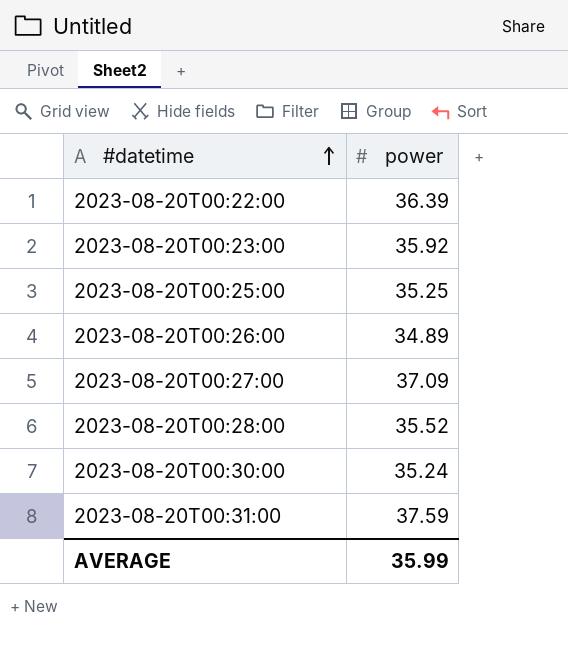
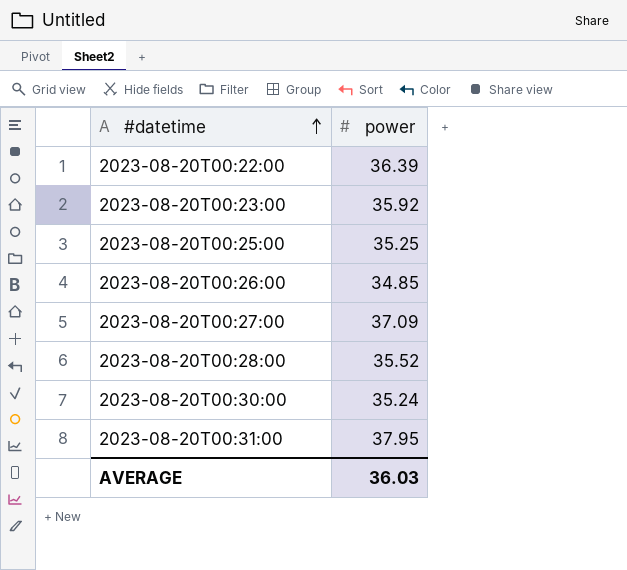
2023-08-20T00:26:00 | power: 34.89 -> 34.85
2023-08-20T00:31:00 | power: 37.59 -> 37.95
AVERAGE | power: 35.99 -> 36.03

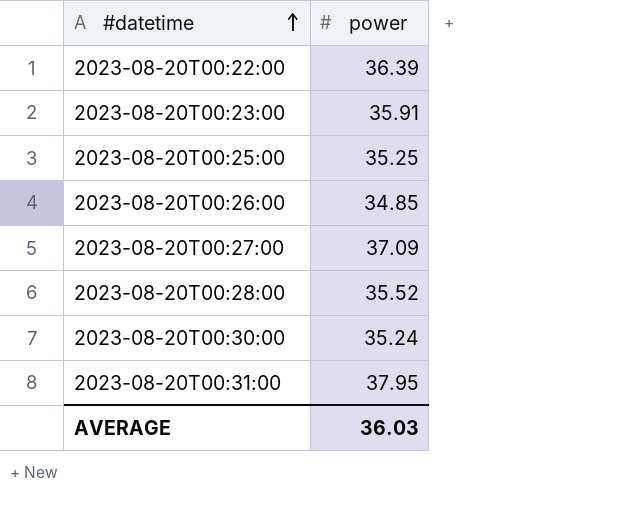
2023-08-20T00:23:00 | power: 35.92 -> 35.91

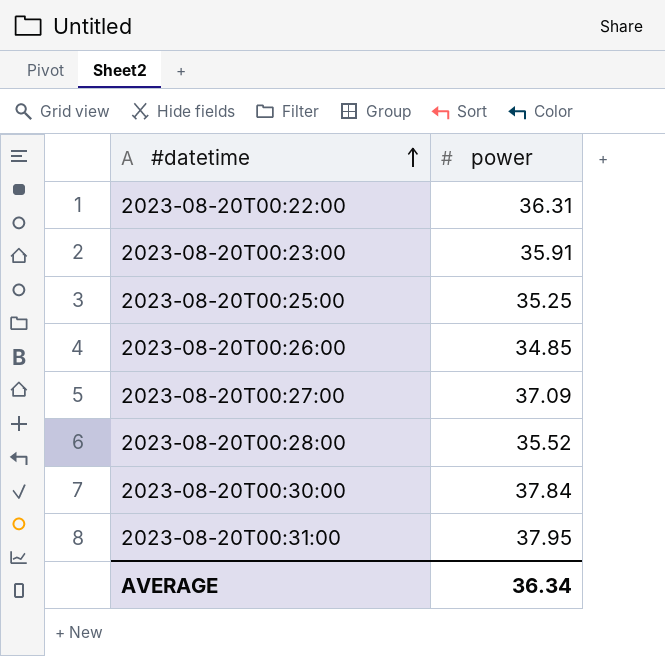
2023-08-20T00:22:00 | power: 36.39 -> 36.31
2023-08-20T00:30:00 | power: 35.24 -> 37.84
AVERAGE | power: 36.03 -> 36.34

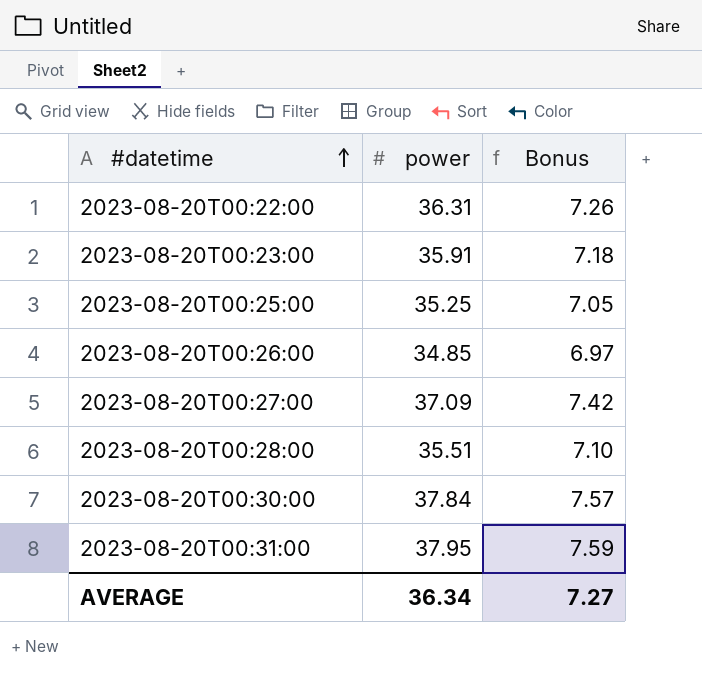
column Bonus | formula: none -> [power] * 0.2
2023-08-20T00:28:00 | power: 35.52 -> 35.51

